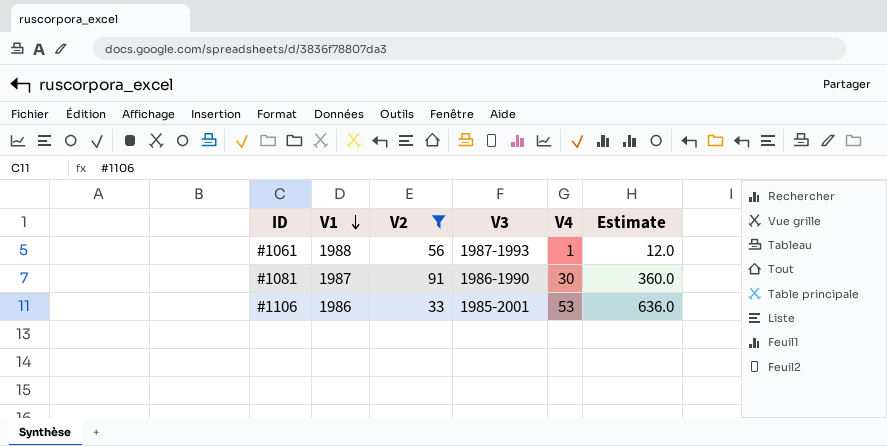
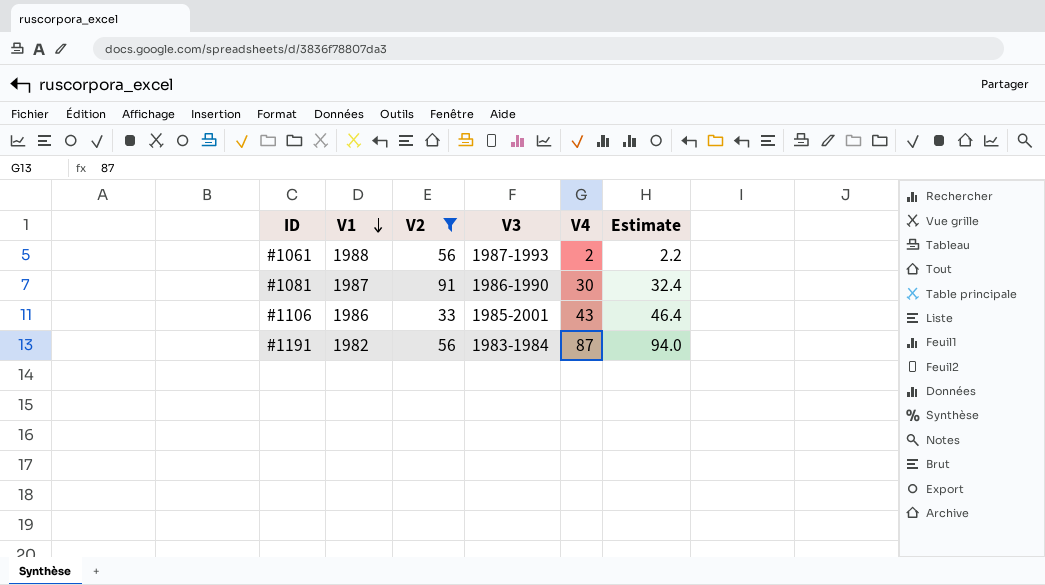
column Estimate | formula: [V4] * 12 -> [V4] * 1.08
#1061 | V4: 1 -> 2
#1106 | V4: 53 -> 43
row #1191: none -> 1982 | 56 | 1983-1984 | 87 | 94.0

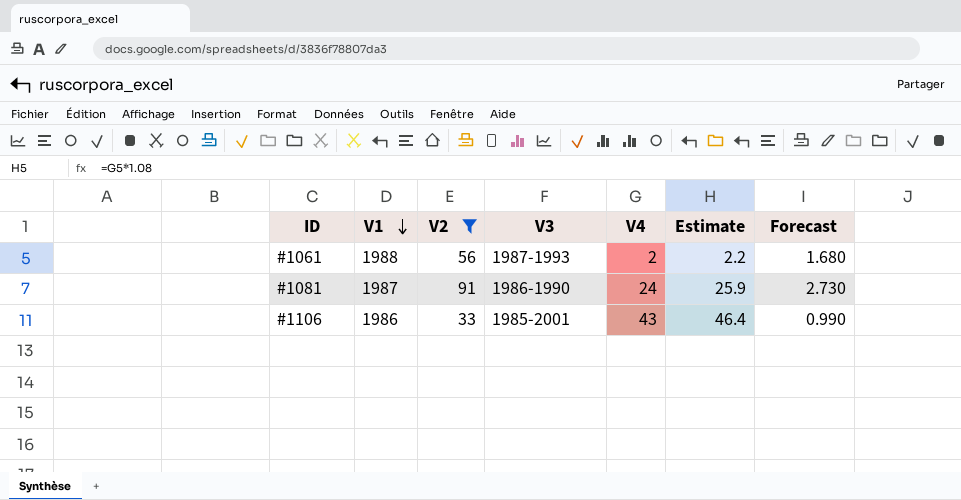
column Forecast | formula: none -> [V2] * 0.03
row #1191: 1982 | 56 | 1983-1984 | 87 | 94.0 -> none
#1081 | V4: 30 -> 24
#1081 | Estimate: 32.4 -> 25.9

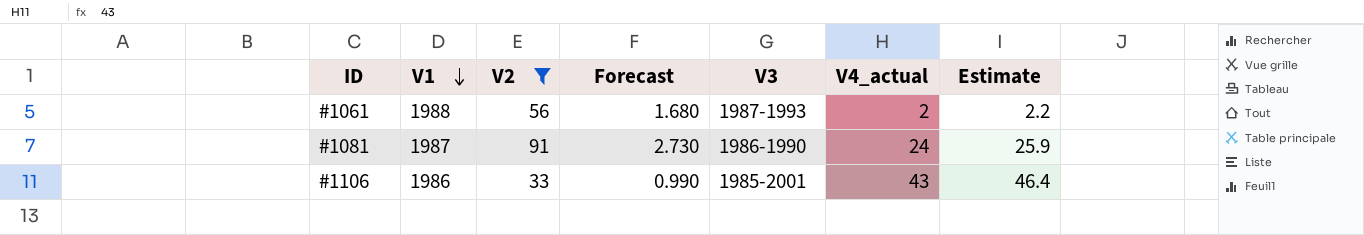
column Forecast | position: 7 -> 4
column name: V4 -> V4_actual

